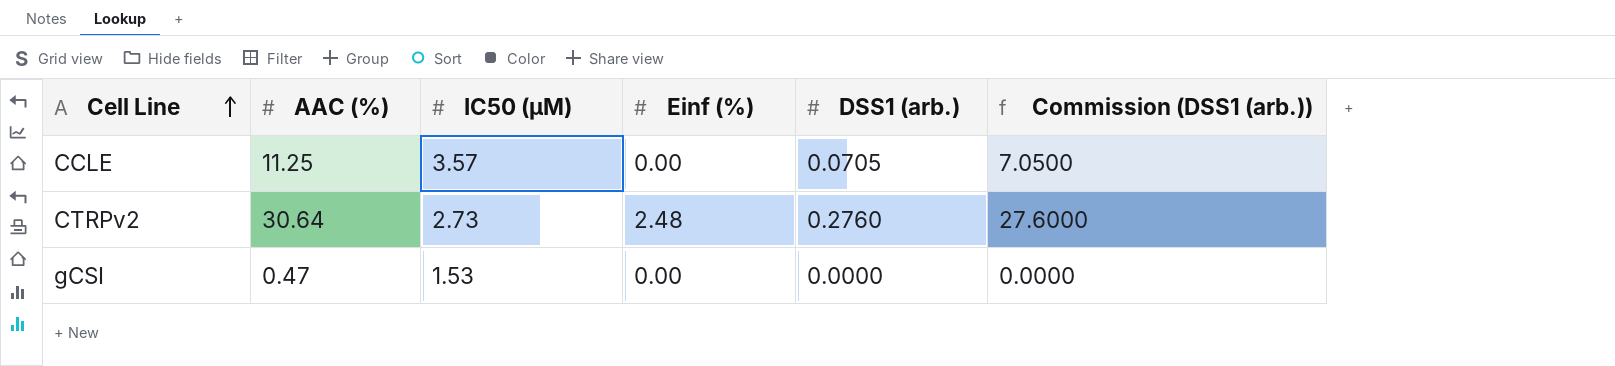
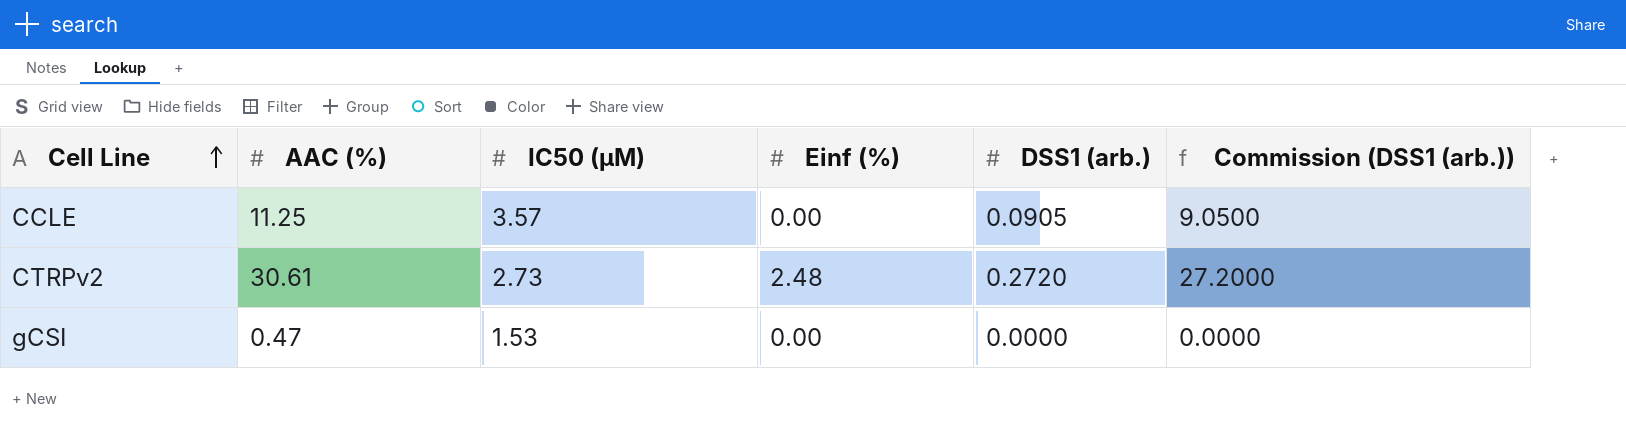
CCLE | DSS1 (arb.): 0.0705 -> 0.0905
CCLE | Commission (DSS1 (arb.)): 7.0500 -> 9.0500
CTRPv2 | AAC (%): 30.64 -> 30.61
CTRPv2 | DSS1 (arb.): 0.2760 -> 0.2720
CTRPv2 | Commission (DSS1 (arb.)): 27.6000 -> 27.2000

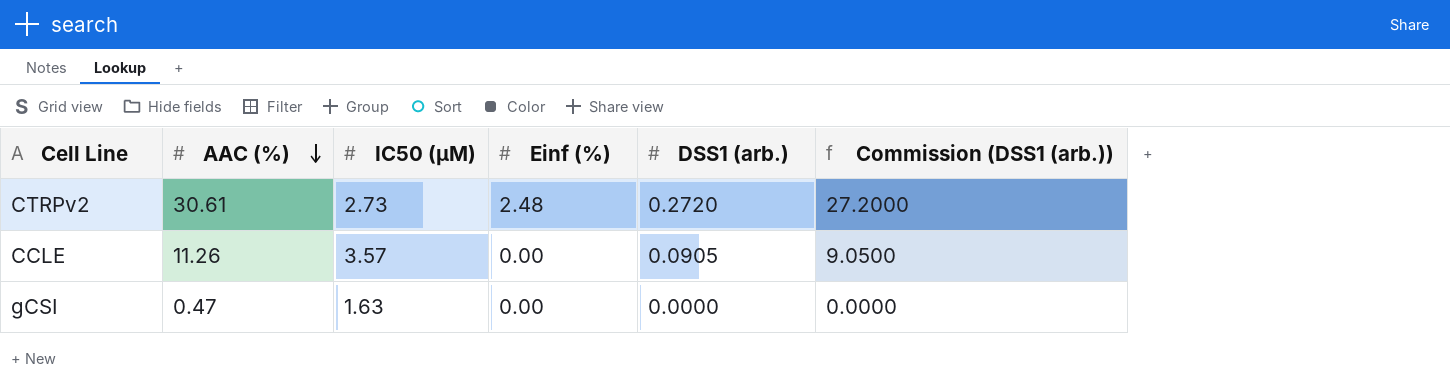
row order: Cell Line ascending -> AAC (%) descending
CCLE | AAC (%): 11.25 -> 11.26
gCSI | IC50 (µM): 1.53 -> 1.63

